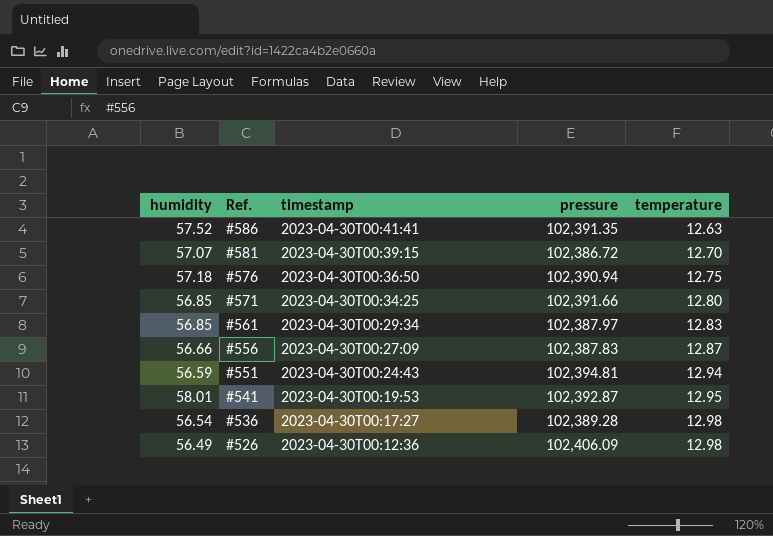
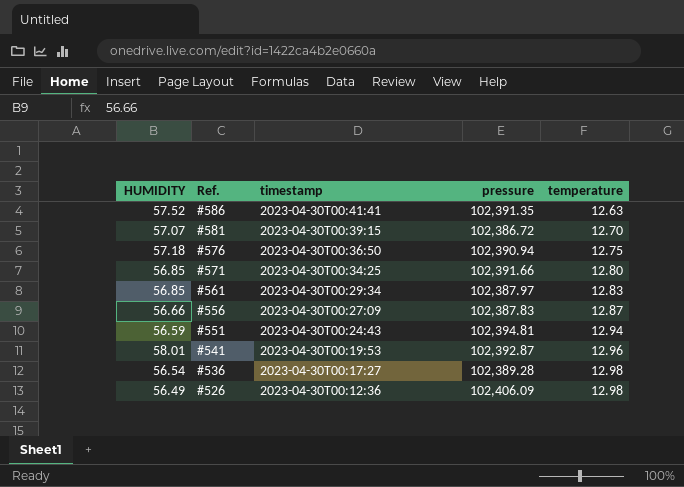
column name: humidity -> HUMIDITY
#541 | temperature: 12.95 -> 12.96

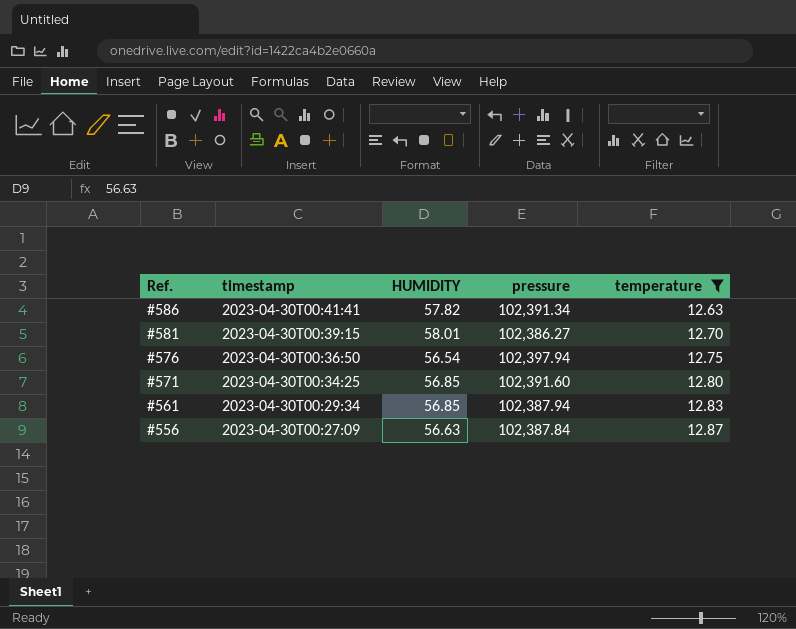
filter: none -> temperature <= 12.87
column HUMIDITY | position: 1 -> 3
#586 | HUMIDITY: 57.52 -> 57.82
#586 | pressure: 102,391.35 -> 102,391.34
#581 | HUMIDITY: 57.07 -> 58.01
#581 | pressure: 102,386.72 -> 102,386.27
#576 | HUMIDITY: 57.18 -> 56.54
#576 | pressure: 102,390.94 -> 102,397.94
#571 | pressure: 102,391.66 -> 102,391.60
#561 | pressure: 102,387.97 -> 102,387.94
#556 | HUMIDITY: 56.66 -> 56.63
#556 | pressure: 102,387.83 -> 102,387.84

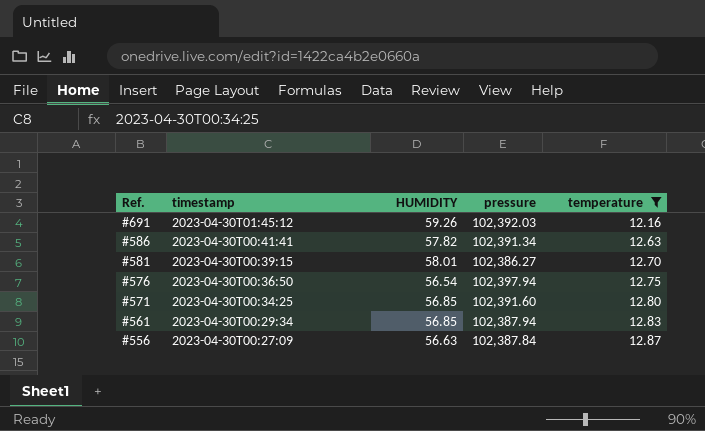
row #691: none -> 2023-04-30T01:45:12 | 59.26 | 102,392.03 | 12.16

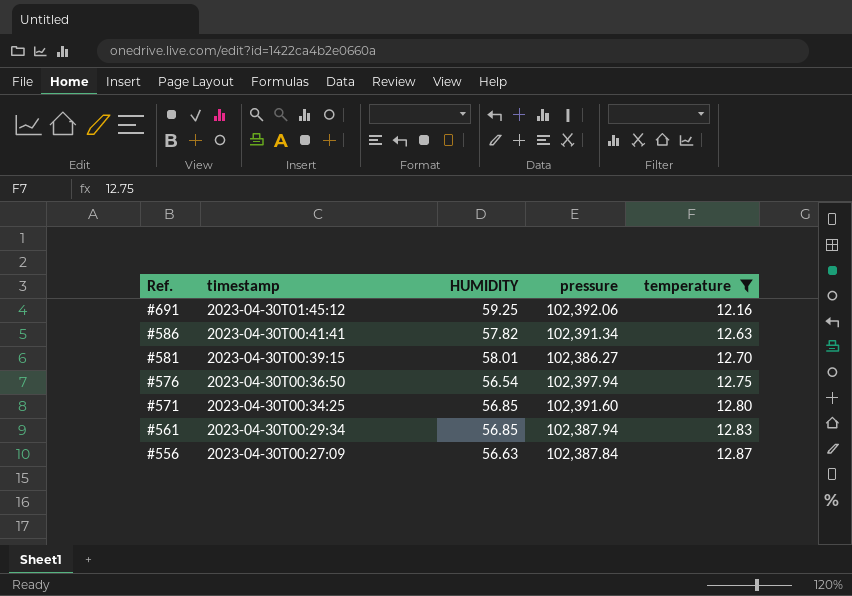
#691 | HUMIDITY: 59.26 -> 59.25
#691 | pressure: 102,392.03 -> 102,392.06

